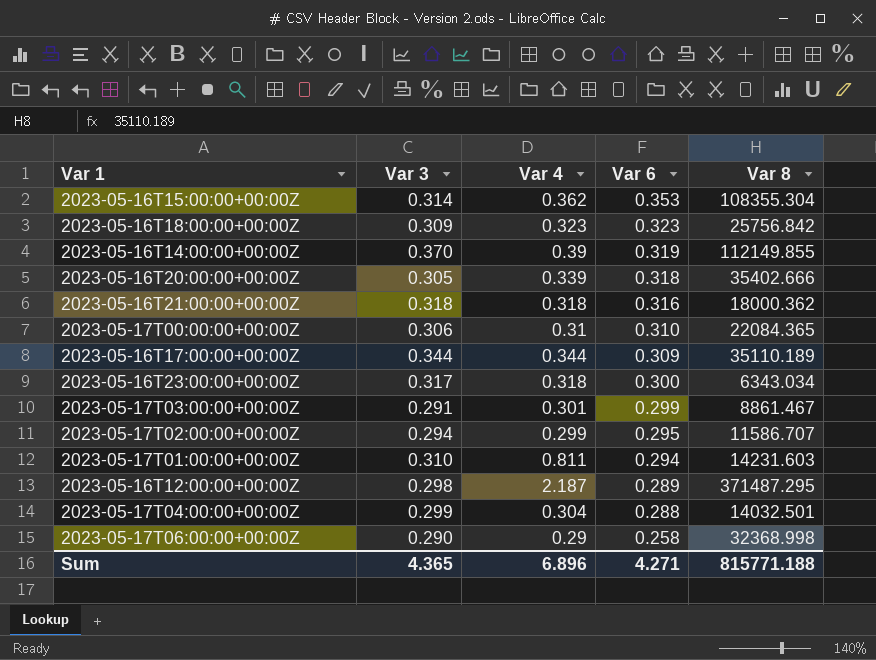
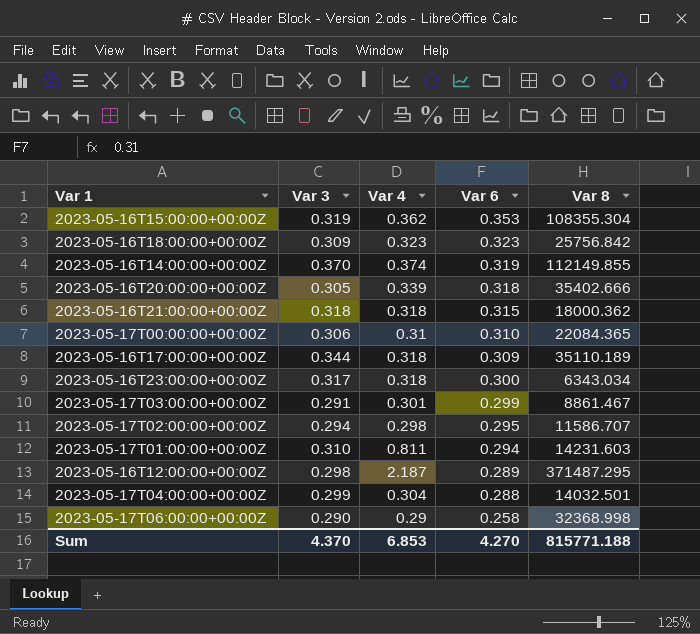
2023-05-16T15:00:00+00:00Z | Var 3: 0.314 -> 0.319
2023-05-16T14:00:00+00:00Z | Var 4: 0.39 -> 0.374
2023-05-16T21:00:00+00:00Z | Var 6: 0.316 -> 0.315
2023-05-16T17:00:00+00:00Z | Var 4: 0.344 -> 0.318
2023-05-17T02:00:00+00:00Z | Var 4: 0.299 -> 0.298
Sum | Var 3: 4.365 -> 4.370
Sum | Var 4: 6.896 -> 6.853
Sum | Var 6: 4.271 -> 4.270

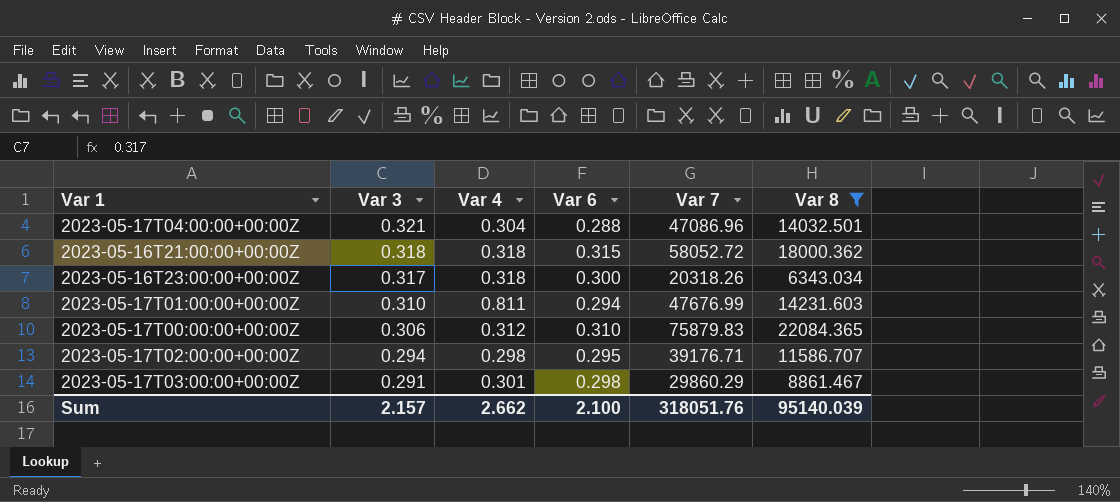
filter: none -> Var 8 <= 22084.365
row order: Var 6 descending -> Var 3 descending
column Var 7 | position: none -> 5
2023-05-17T04:00:00+00:00Z | Var 3: 0.299 -> 0.321
2023-05-17T00:00:00+00:00Z | Var 4: 0.31 -> 0.312
2023-05-17T03:00:00+00:00Z | Var 6: 0.299 -> 0.298
Sum | Var 3: 4.370 -> 2.157
Sum | Var 4: 6.853 -> 2.662
Sum | Var 6: 4.270 -> 2.100
Sum | Var 8: 815771.188 -> 95140.039

